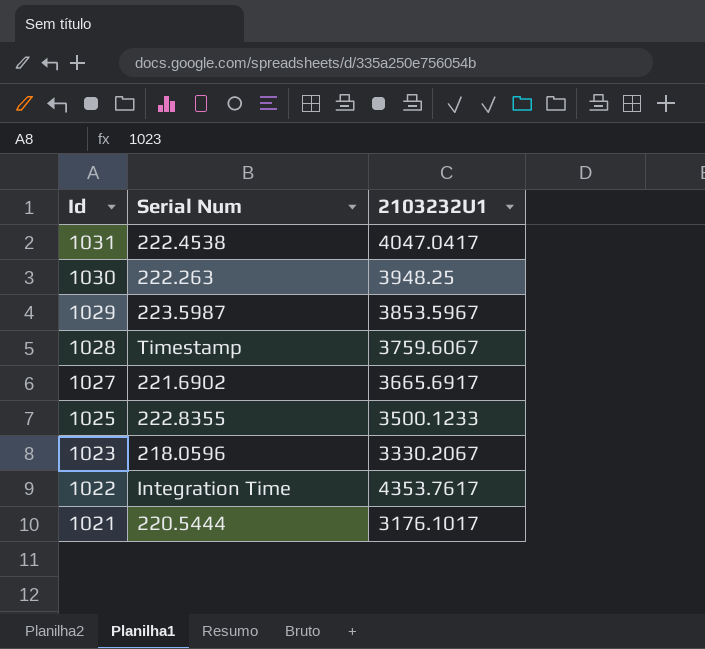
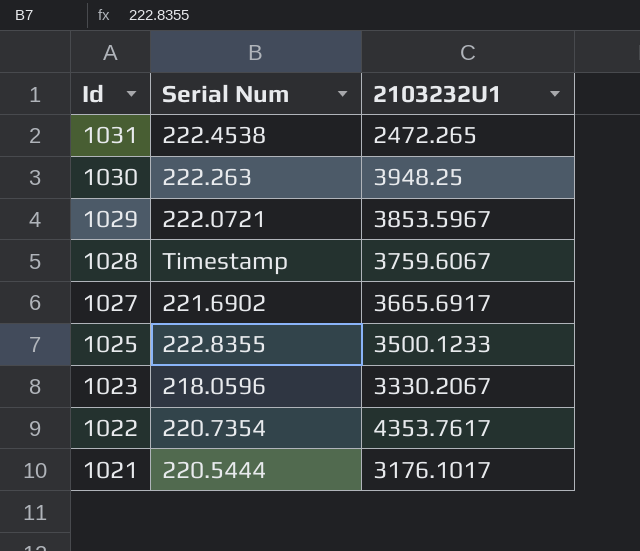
1031 | 2103232U1: 4047.0417 -> 2472.265
1029 | Serial Num: 223.5987 -> 222.0721
1022 | Serial Num: Integration Time -> 220.7354

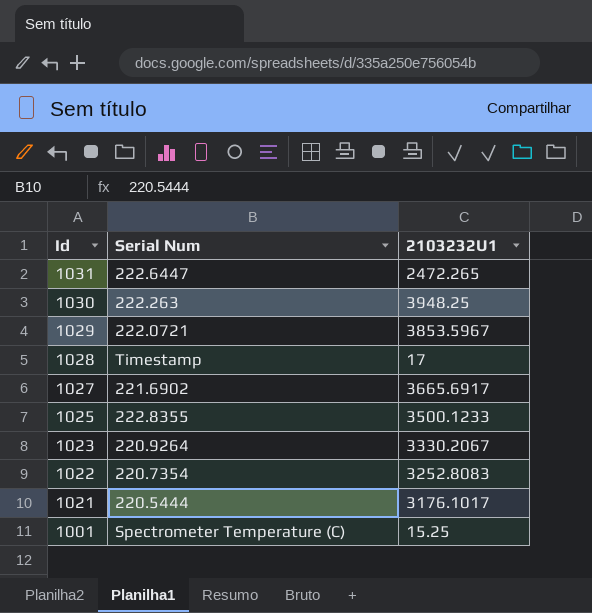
1031 | Serial Num: 222.4538 -> 222.6447
1028 | 2103232U1: 3759.6067 -> 17
1023 | Serial Num: 218.0596 -> 220.9264
1022 | 2103232U1: 4353.7617 -> 3252.8083
row 1001: none -> Spectrometer Temperature (C) | 15.25

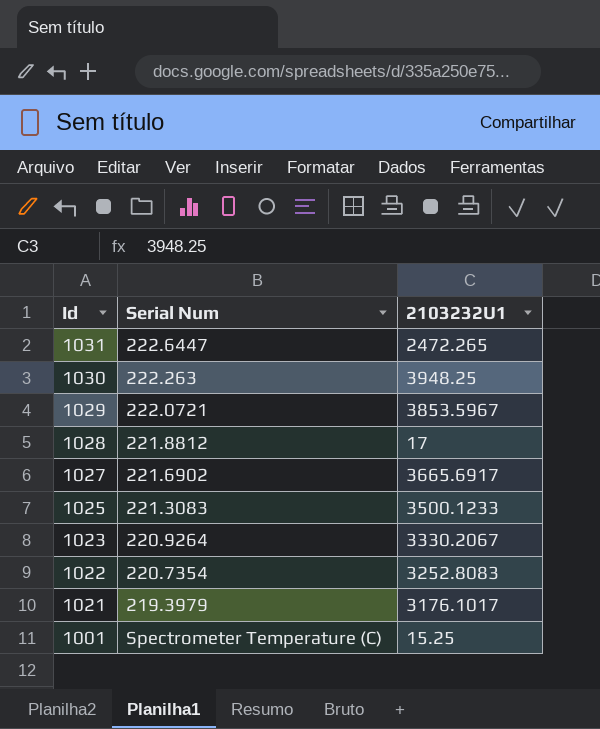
1028 | Serial Num: Timestamp -> 221.8812
1025 | Serial Num: 222.8355 -> 221.3083
1021 | Serial Num: 220.5444 -> 219.3979

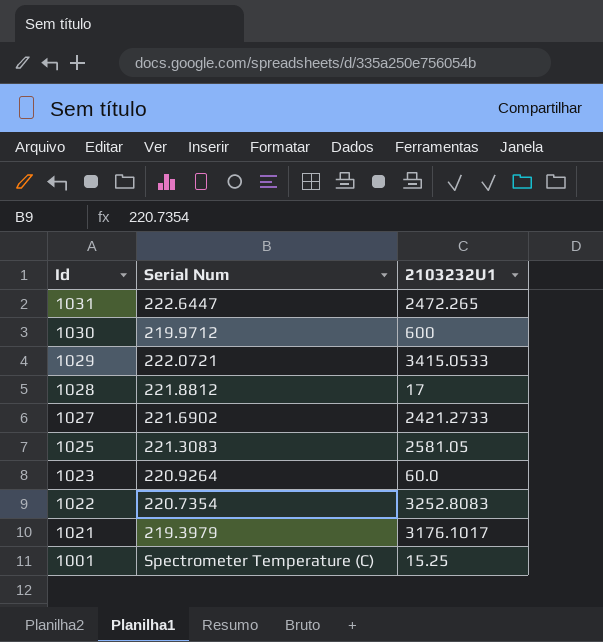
1030 | Serial Num: 222.263 -> 219.9712
1030 | 2103232U1: 3948.25 -> 600
1029 | 2103232U1: 3853.5967 -> 3415.0533
1027 | 2103232U1: 3665.6917 -> 2421.2733
1025 | 2103232U1: 3500.1233 -> 2581.05
1023 | 2103232U1: 3330.2067 -> 60.0

